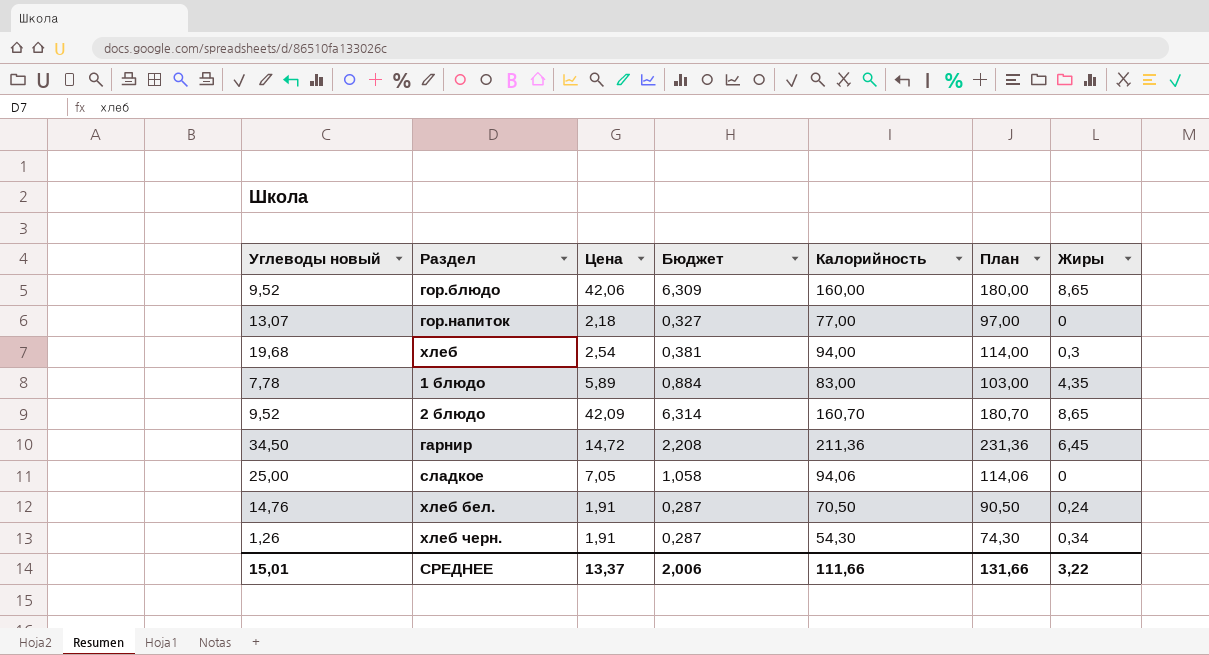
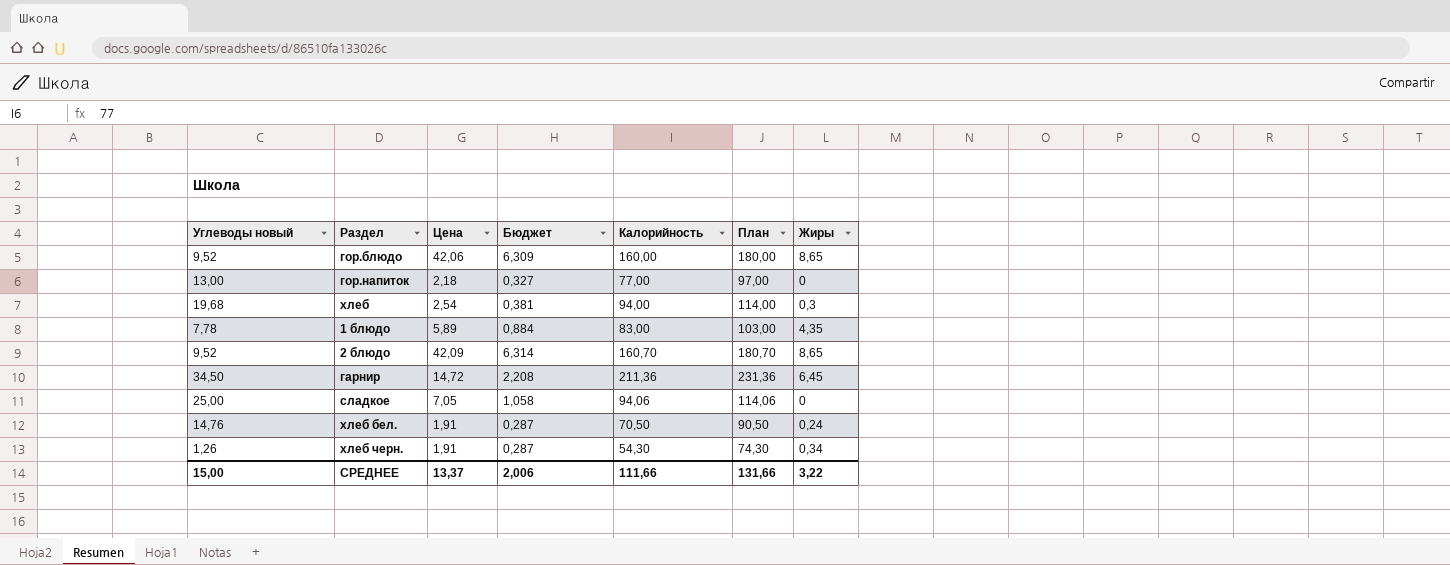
гор.напиток | Углеводы новый: 13,07 -> 13,00
СРЕДНЕЕ | Углеводы новый: 15,01 -> 15,00

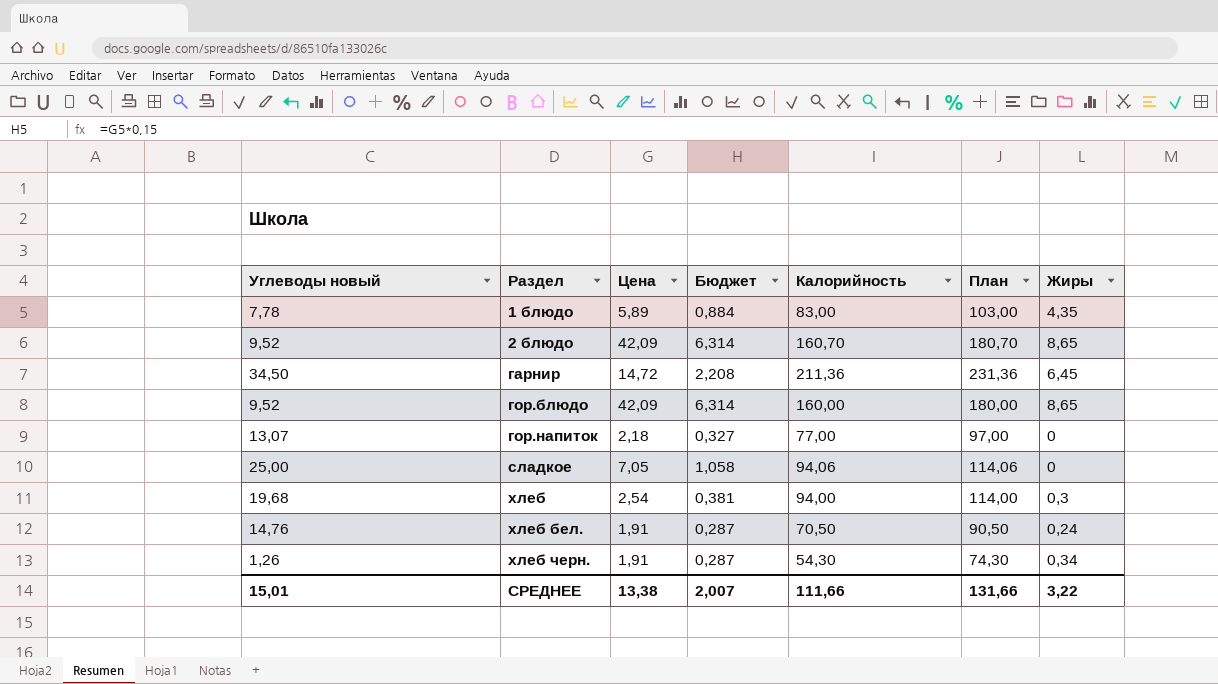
row order: none -> Раздел ascending
гор.блюдо | Цена: 42,06 -> 42,09
гор.блюдо | Бюджет: 6,309 -> 6,314
гор.напиток | Углеводы новый: 13,00 -> 13,07
СРЕДНЕЕ | Углеводы новый: 15,00 -> 15,01
СРЕДНЕЕ | Цена: 13,37 -> 13,38
СРЕДНЕЕ | Бюджет: 2,006 -> 2,007

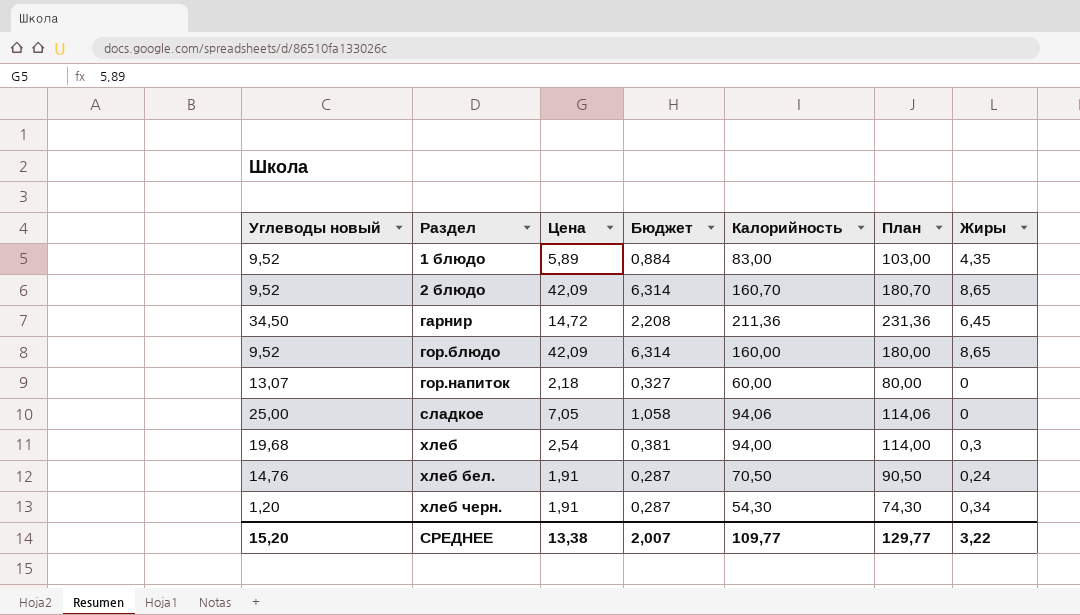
1 блюдо | Углеводы новый: 7,78 -> 9,52
гор.напиток | Калорийность: 77,00 -> 60,00
гор.напиток | План: 97,00 -> 80,00
хлеб черн. | Углеводы новый: 1,26 -> 1,20
СРЕДНЕЕ | Углеводы новый: 15,01 -> 15,20
СРЕДНЕЕ | Калорийность: 111,66 -> 109,77
СРЕДНЕЕ | План: 131,66 -> 129,77

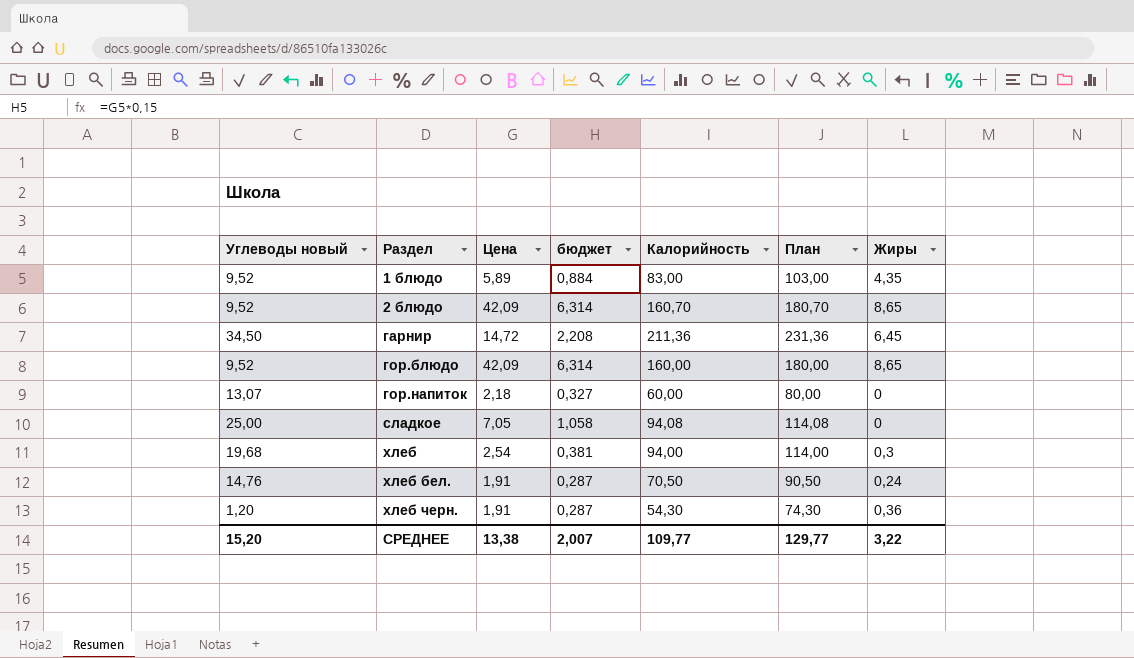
column name: Бюджет -> бюджет
сладкое | Калорийность: 94,06 -> 94,08
сладкое | План: 114,06 -> 114,08
хлеб черн. | Жиры: 0,34 -> 0,36

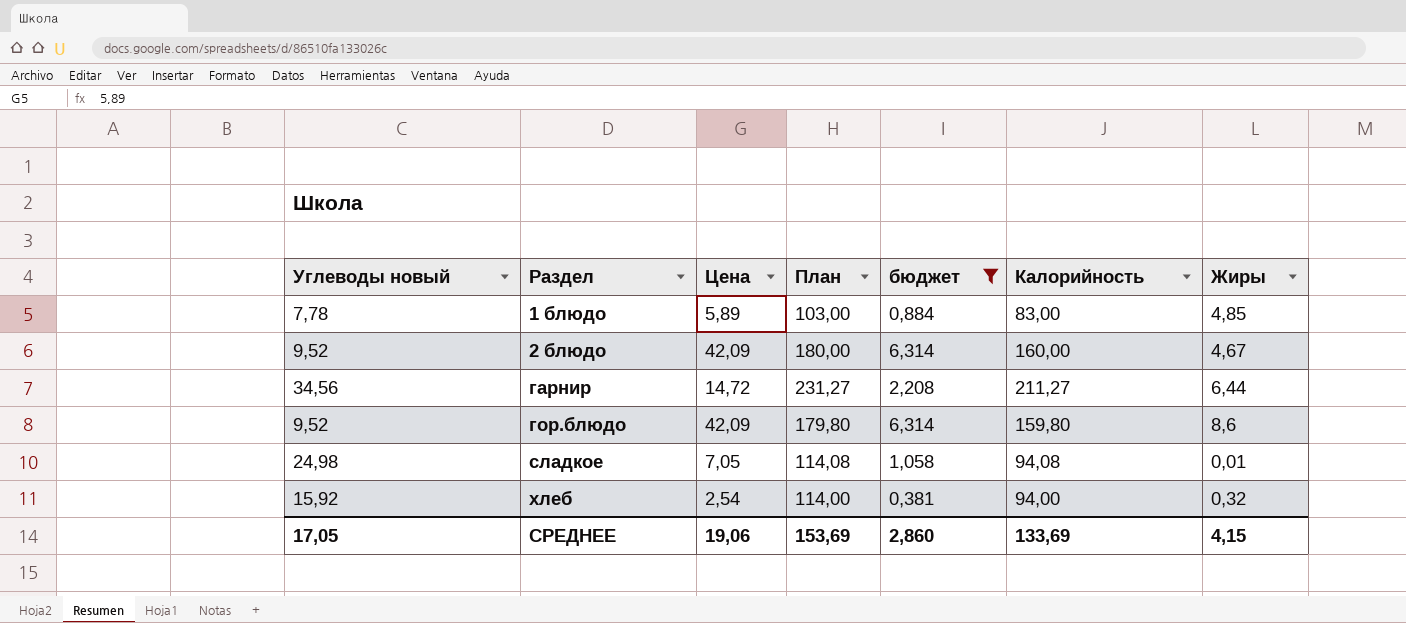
filter: none -> бюджет >= 0,381
column План | position: 6 -> 4
1 блюдо | Углеводы новый: 9,52 -> 7,78
1 блюдо | Жиры: 4,35 -> 4,85
2 блюдо | План: 180,70 -> 180,00
2 блюдо | Калорийность: 160,70 -> 160,00
2 блюдо | Жиры: 8,65 -> 4,67
гарнир | Углеводы новый: 34,50 -> 34,56
гарнир | План: 231,36 -> 231,27
гарнир | Калорийность: 211,36 -> 211,27
гарнир | Жиры: 6,45 -> 6,44
гор.блюдо | План: 180,00 -> 179,80
гор.блюдо | Калорийность: 160,00 -> 159,80
гор.блюдо | Жиры: 8,65 -> 8,6
сладкое | Углеводы новый: 25,00 -> 24,98
сладкое | Жиры: 0 -> 0,01
хлеб | Углеводы новый: 19,68 -> 15,92
хлеб | Жиры: 0,3 -> 0,32
СРЕДНЕЕ | Углеводы новый: 15,20 -> 17,05
СРЕДНЕЕ | Цена: 13,38 -> 19,06
СРЕДНЕЕ | План: 129,77 -> 153,69
СРЕДНЕЕ | бюджет: 2,007 -> 2,860
СРЕДНЕЕ | Калорийность: 109,77 -> 133,69
СРЕДНЕЕ | Жиры: 3,22 -> 4,15

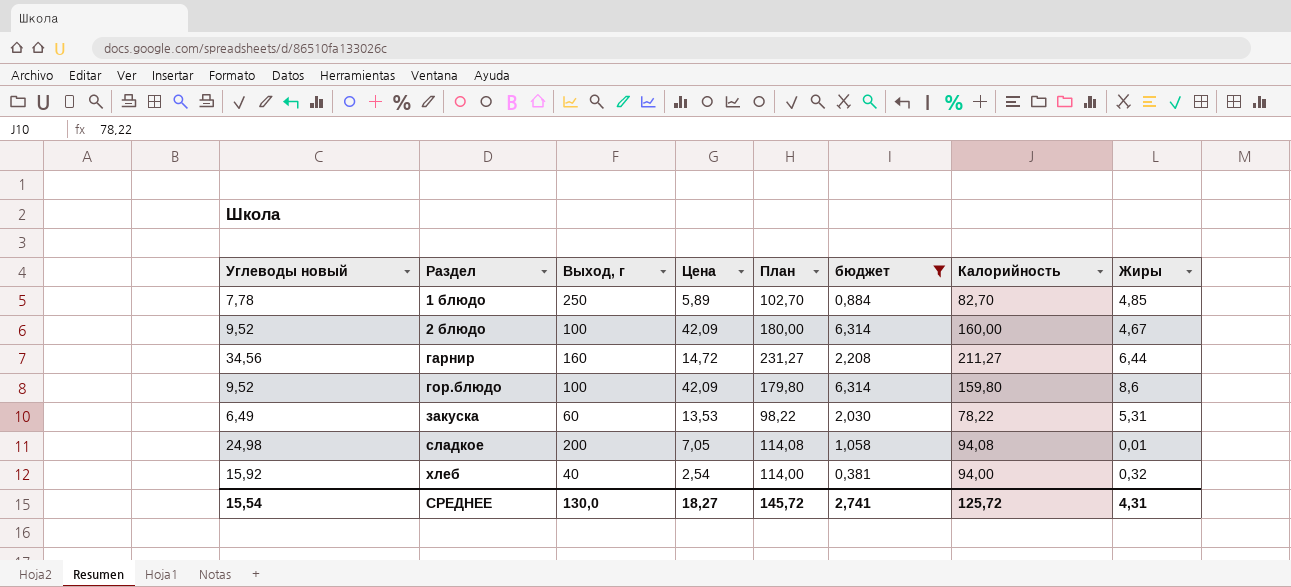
column Выход, г | position: none -> 3
1 блюдо | План: 103,00 -> 102,70
1 блюдо | Калорийность: 83,00 -> 82,70
row закуска: none -> 6,49 | 60 | 13,53 | 98,22 | 2,030 | 78,22 | 5,31
СРЕДНЕЕ | Углеводы новый: 17,05 -> 15,54
СРЕДНЕЕ | Цена: 19,06 -> 18,27
СРЕДНЕЕ | План: 153,69 -> 145,72
СРЕДНЕЕ | бюджет: 2,860 -> 2,741
СРЕДНЕЕ | Калорийность: 133,69 -> 125,72
СРЕДНЕЕ | Жиры: 4,15 -> 4,31

